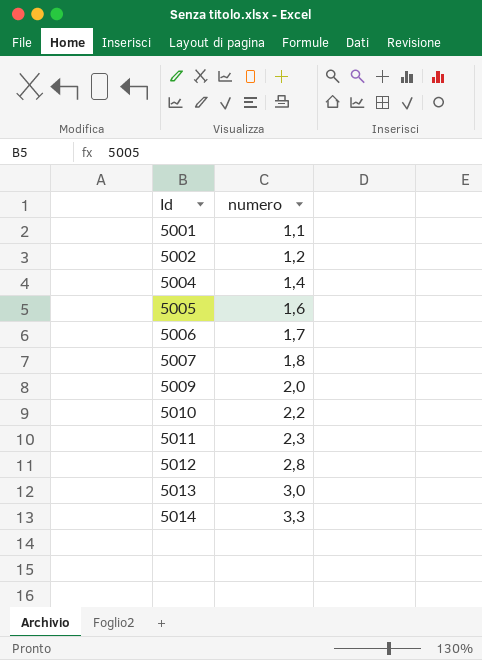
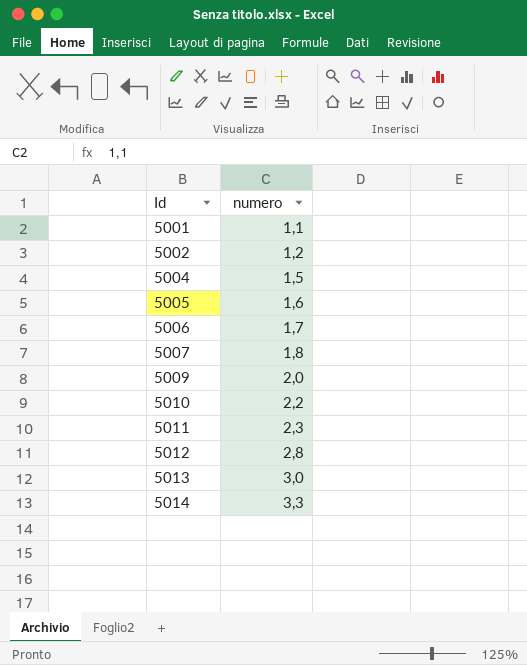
5004 | numero: 1,4 -> 1,5

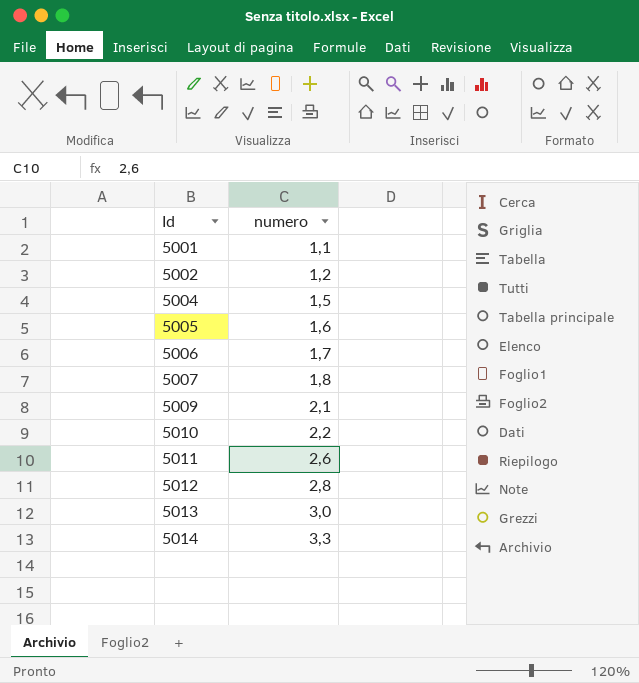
5009 | numero: 2,0 -> 2,1
5011 | numero: 2,3 -> 2,6

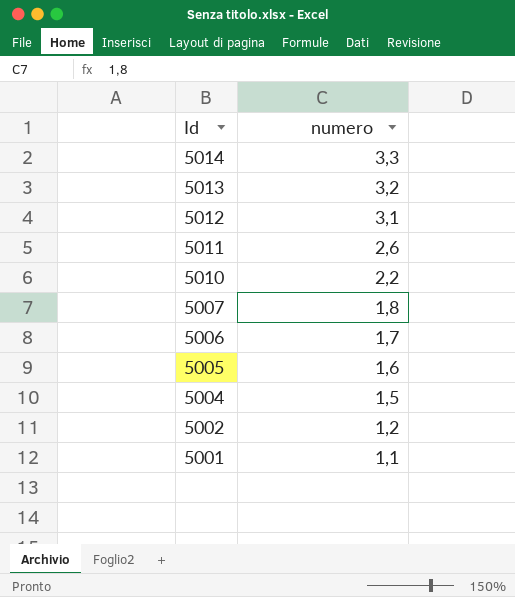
row order: Id ascending -> Id descending
row 5009: 2,1 -> none
5013 | numero: 3,0 -> 3,2
5012 | numero: 2,8 -> 3,1

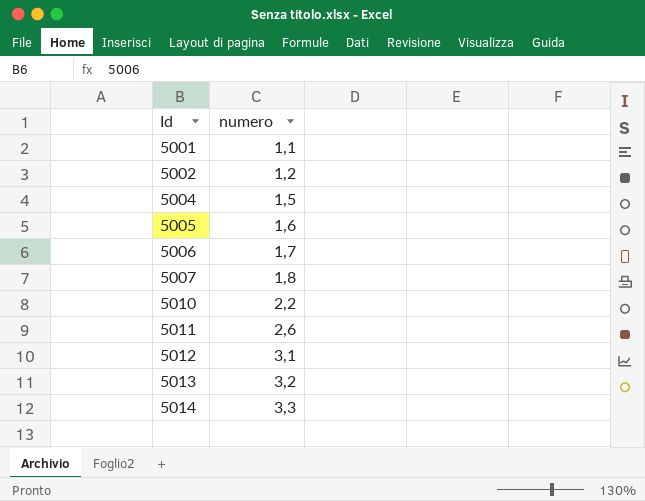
row order: Id descending -> Id ascending

